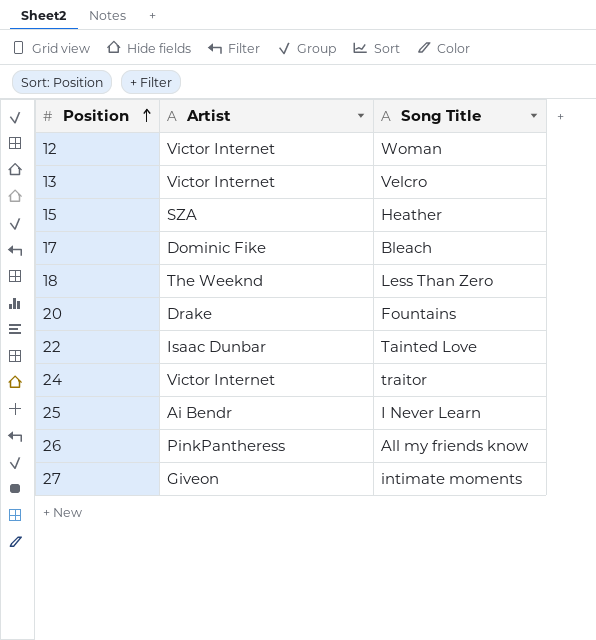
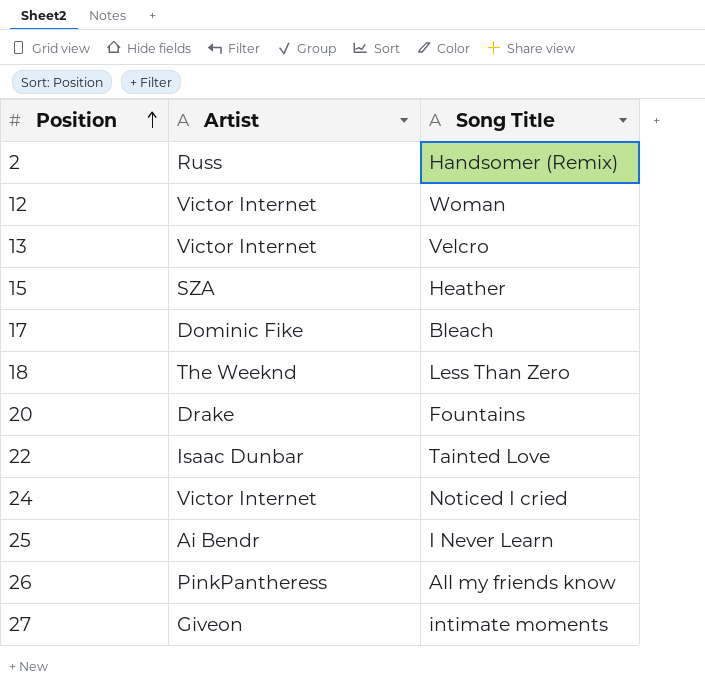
row 2: none -> Russ | Handsomer (Remix)
24 | Song Title: traitor -> Noticed I cried

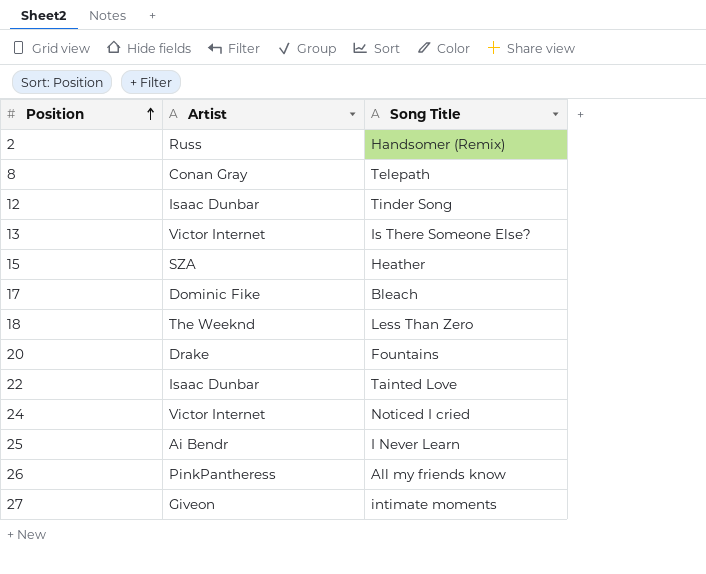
row 8: none -> Conan Gray | Telepath
12 | Artist: Victor Internet -> Isaac Dunbar
12 | Song Title: Woman -> Tinder Song
13 | Song Title: Velcro -> Is There Someone Else?

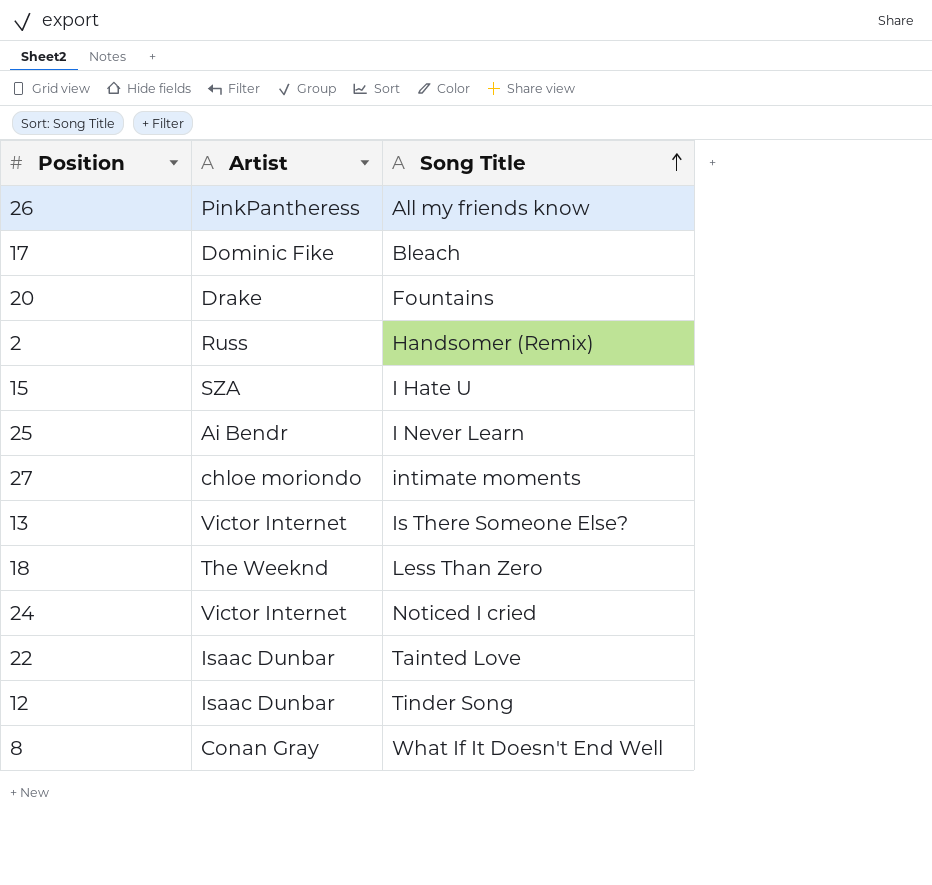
row order: Position ascending -> Song Title ascending
15 | Song Title: Heather -> I Hate U
27 | Artist: Giveon -> chloe moriondo
8 | Song Title: Telepath -> What If It Doesn't End Well

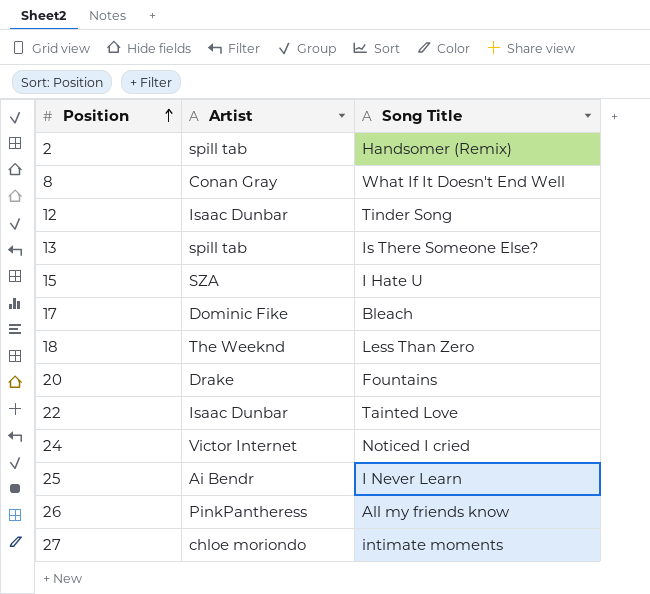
row order: Song Title ascending -> Position ascending
2 | Artist: Russ -> spill tab
13 | Artist: Victor Internet -> spill tab

